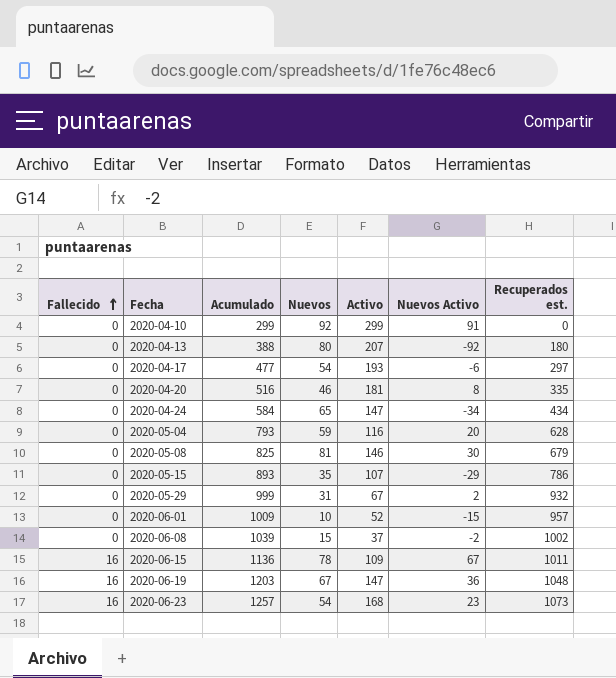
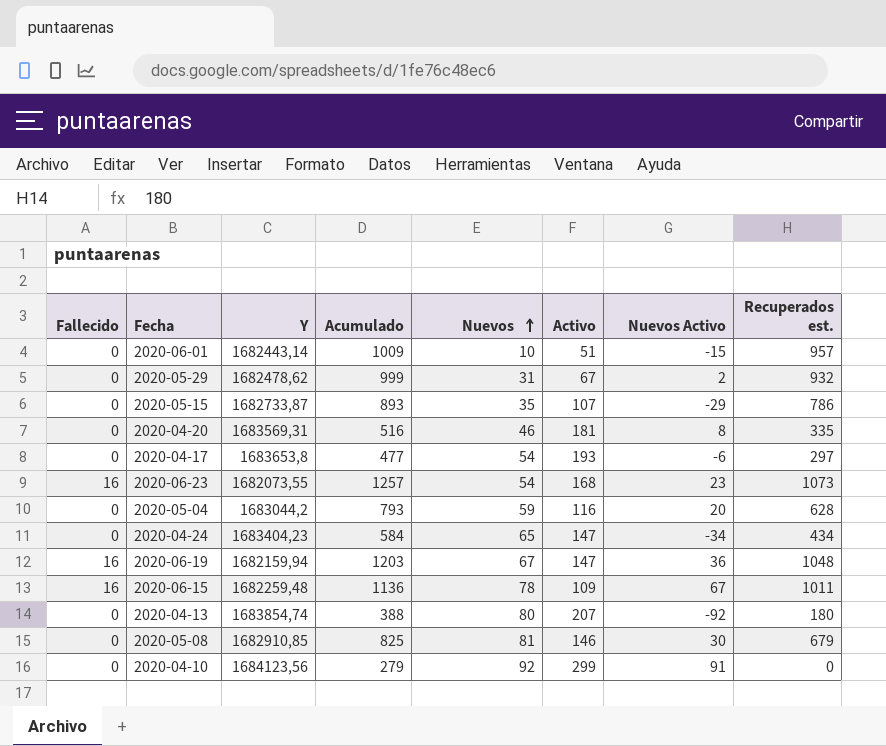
row order: Fallecido ascending -> Nuevos ascending
column Y | position: none -> 3
row 2020-06-08: 0 | 1039 | 15 | 37 | -2 | 1002 -> none
2020-06-01 | Activo: 52 -> 51
2020-04-10 | Acumulado: 299 -> 279

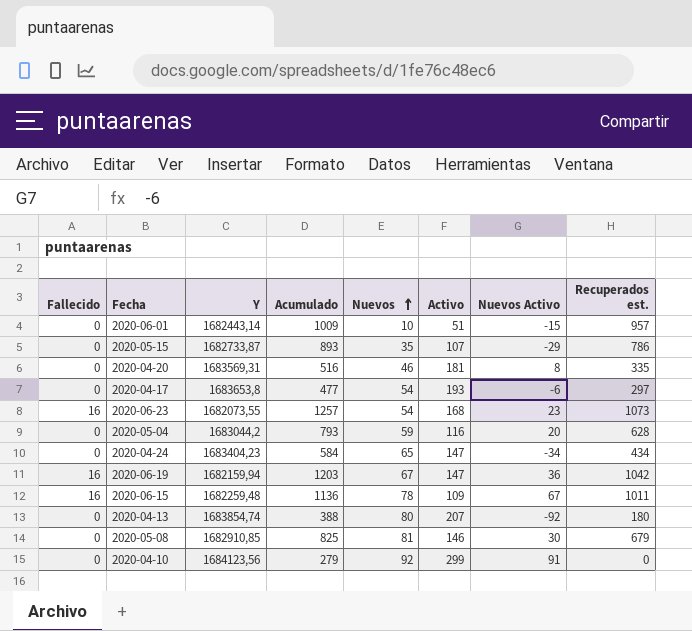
row 2020-05-29: 0 | 1682478,62 | 999 | 31 | 67 | 2 | 932 -> none
2020-06-19 | Recuperados est.: 1048 -> 1042

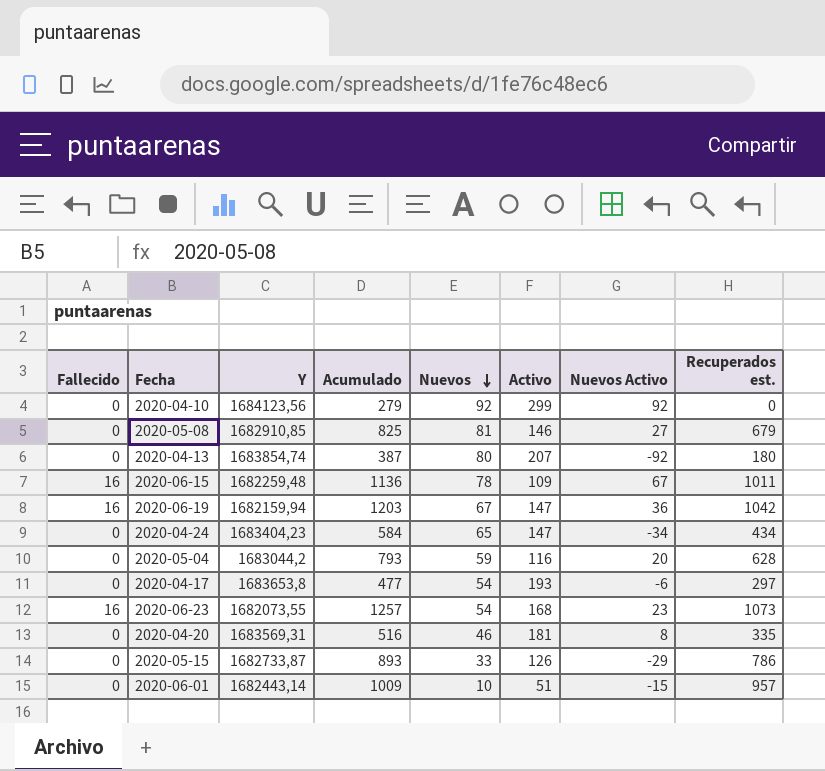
row order: Nuevos ascending -> Nuevos descending
2020-04-10 | Nuevos Activo: 91 -> 92
2020-05-08 | Nuevos Activo: 30 -> 27
2020-04-13 | Acumulado: 388 -> 387
2020-05-15 | Nuevos: 35 -> 33
2020-05-15 | Activo: 107 -> 126

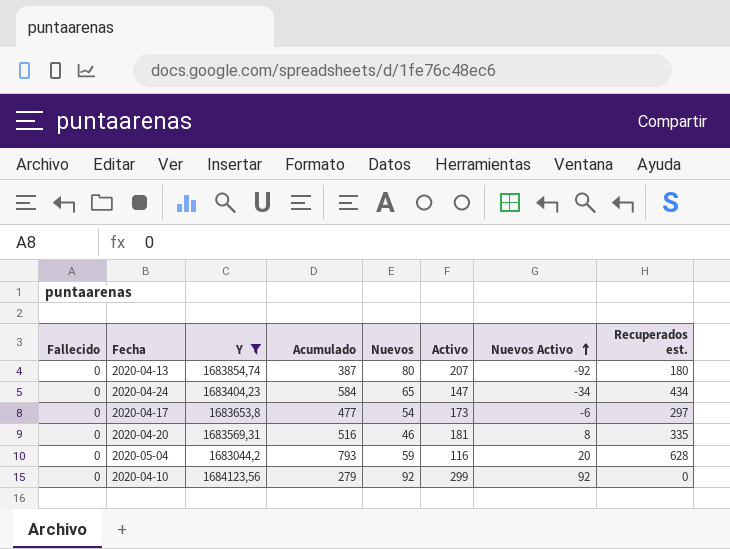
filter: none -> Y >= 1683044,2
row order: Nuevos descending -> Nuevos Activo ascending
2020-04-17 | Activo: 193 -> 173

